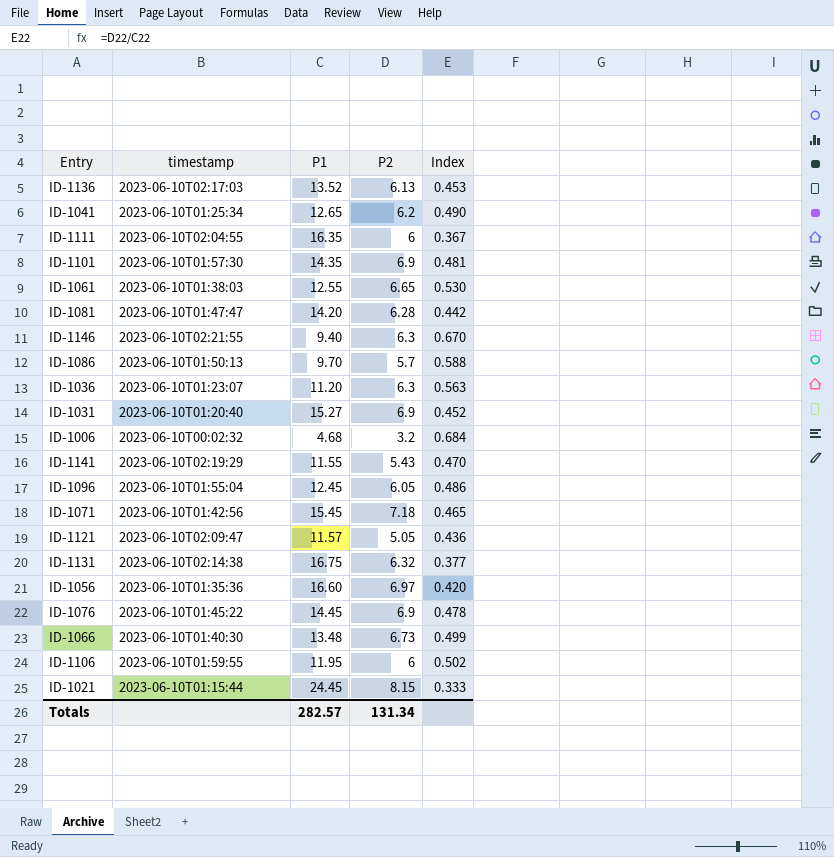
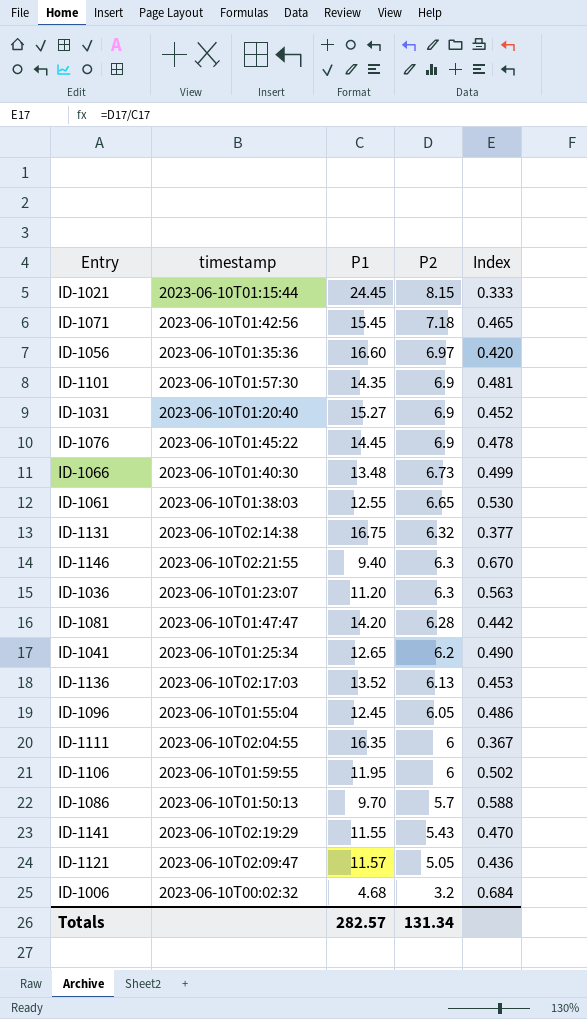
row order: none -> P2 descending

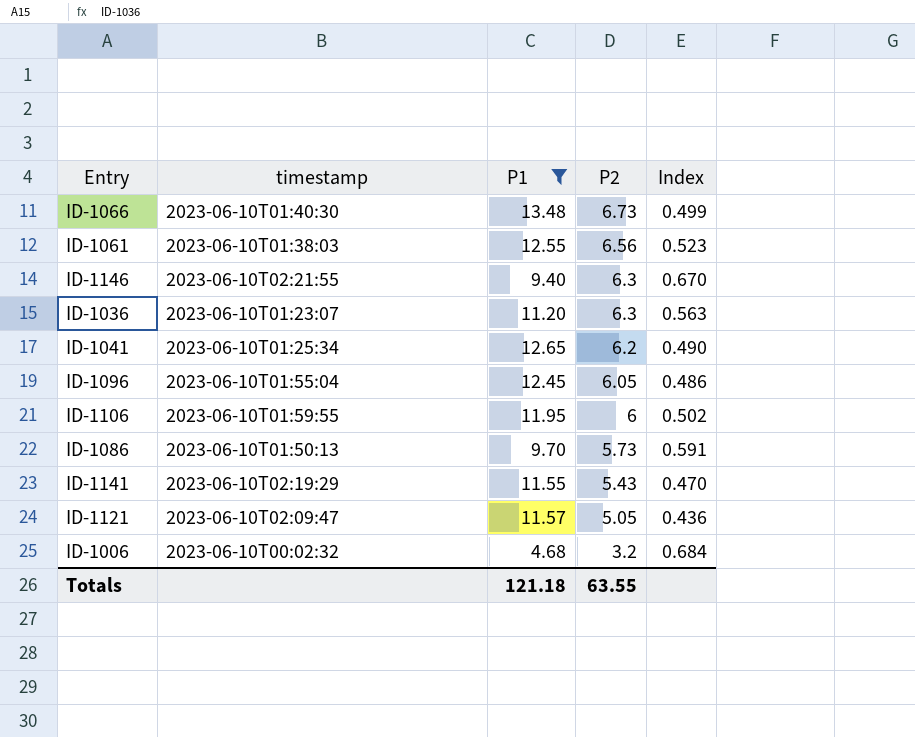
filter: none -> P1 <= 13.48
ID-1061 | P2: 6.65 -> 6.56
ID-1061 | Index: 0.530 -> 0.523
ID-1086 | P2: 5.7 -> 5.73
ID-1086 | Index: 0.588 -> 0.591
Totals | P1: 282.57 -> 121.18
Totals | P2: 131.34 -> 63.55

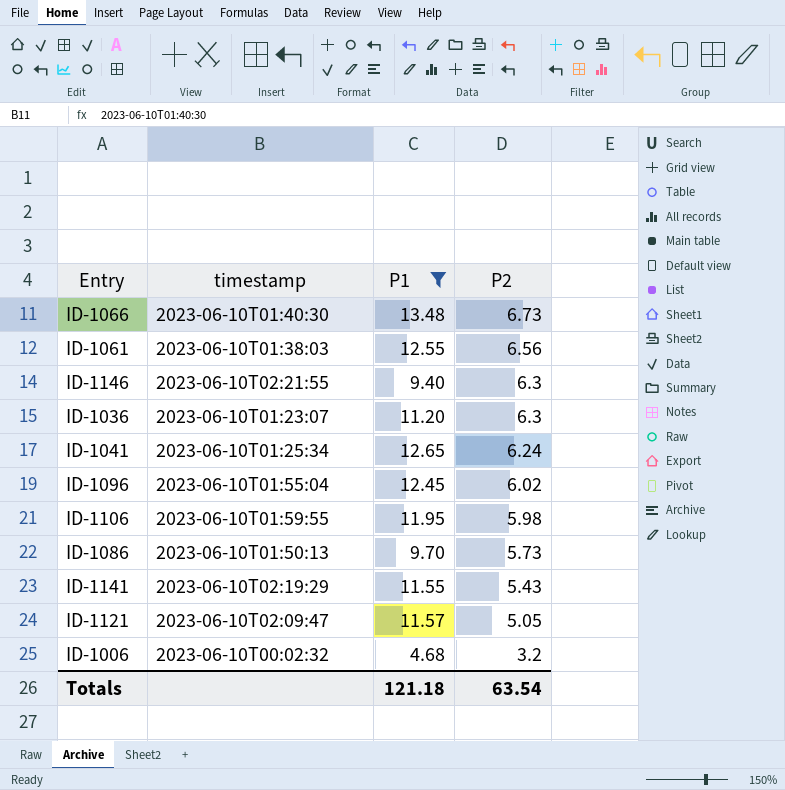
column Index | formula: [P2] / [P1] -> none
ID-1041 | P2: 6.2 -> 6.24
ID-1096 | P2: 6.05 -> 6.02
ID-1106 | P2: 6 -> 5.98
Totals | P2: 63.55 -> 63.54

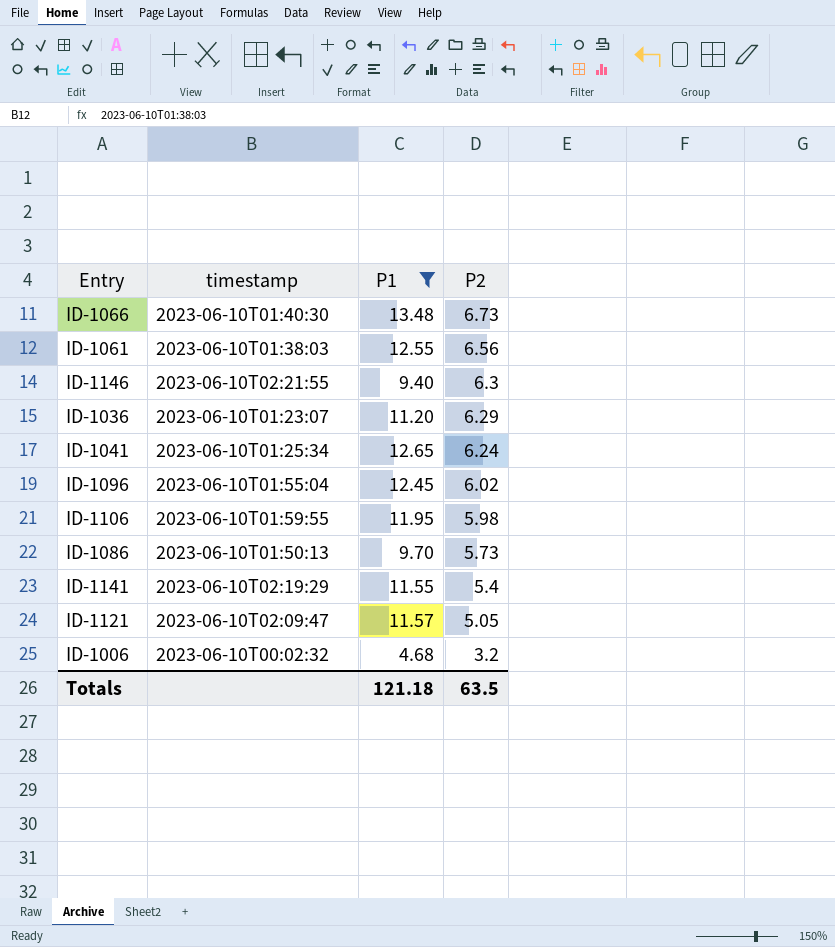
ID-1036 | P2: 6.3 -> 6.29
ID-1141 | P2: 5.43 -> 5.4
Totals | P2: 63.54 -> 63.5

